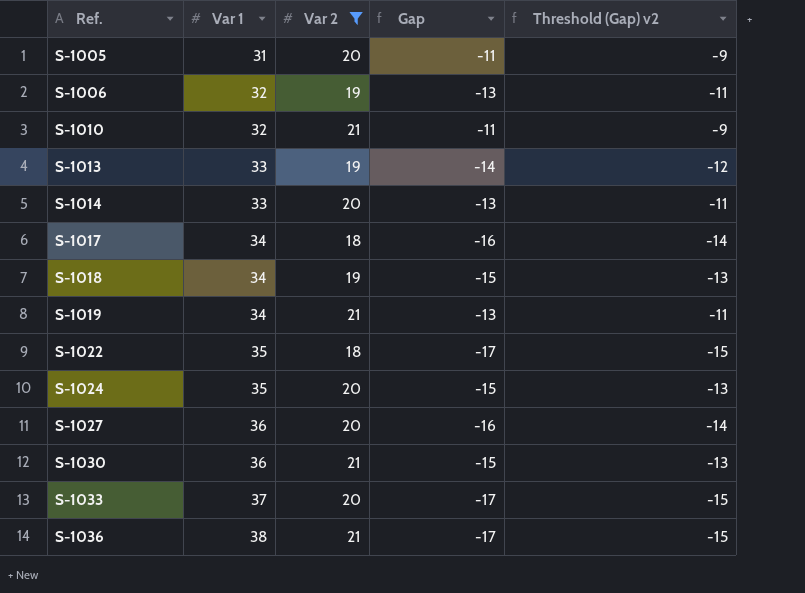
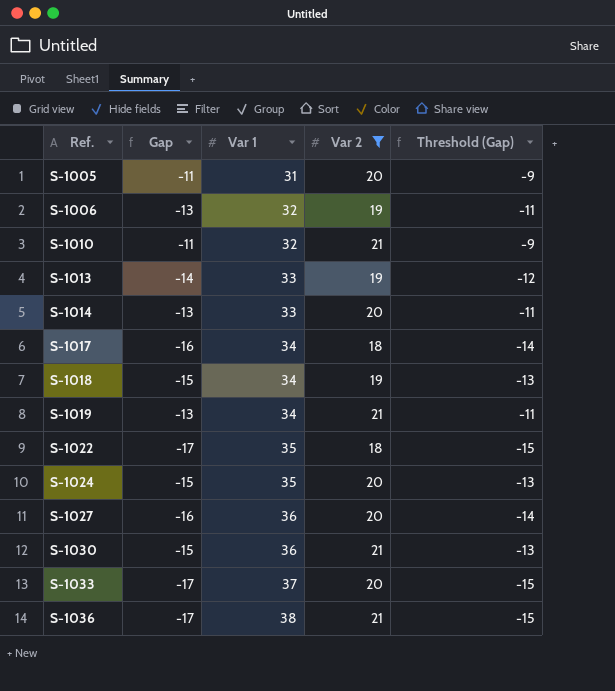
column Gap | position: 4 -> 2
column name: Threshold (Gap) v2 -> Threshold (Gap)

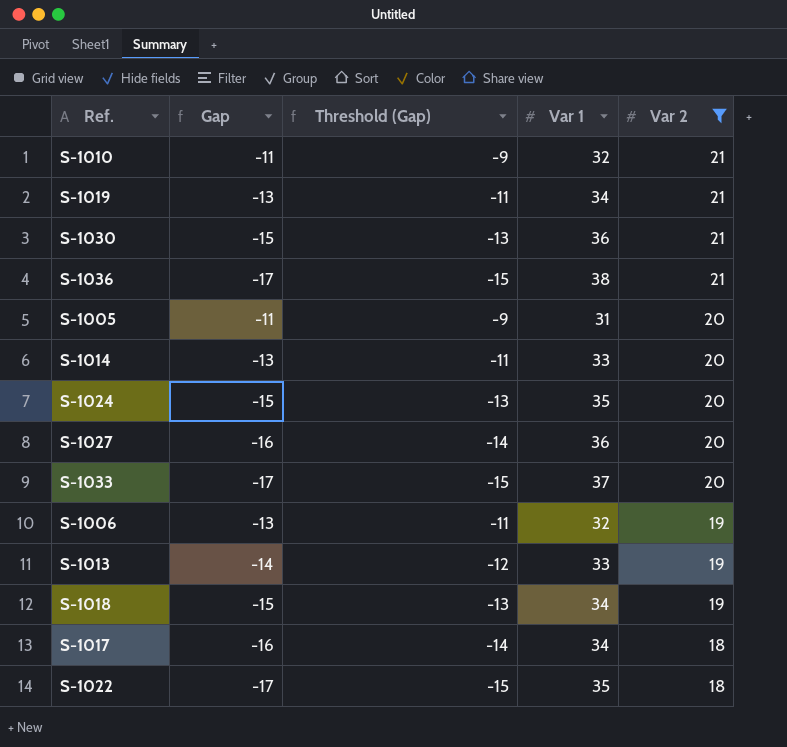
row order: Ref. ascending -> Var 2 descending
column Threshold (Gap) | position: 5 -> 3

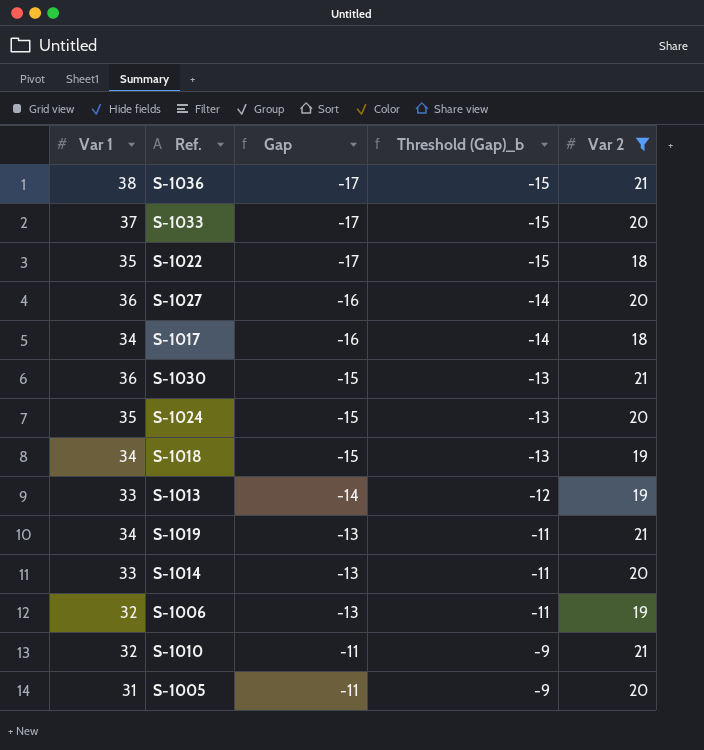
row order: Var 2 descending -> Gap ascending
column Var 1 | position: 4 -> 1
column name: Threshold (Gap) -> Threshold (Gap)_b

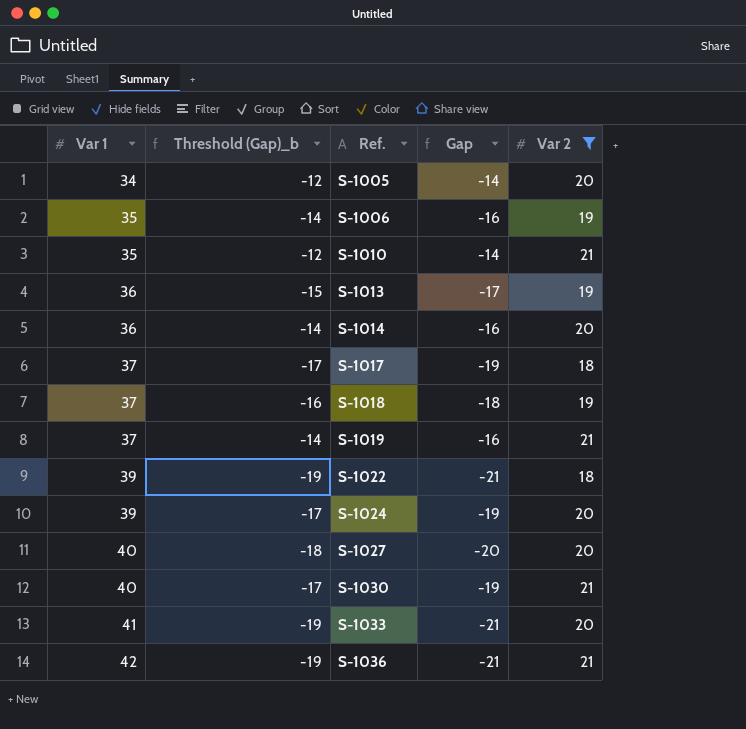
row order: Gap ascending -> Var 1 ascending
column Threshold (Gap)_b | position: 4 -> 2
S-1005 | Var 1: 31 -> 34
S-1005 | Threshold (Gap)_b: -9 -> -12
S-1005 | Gap: -11 -> -14
S-1006 | Var 1: 32 -> 35
S-1006 | Threshold (Gap)_b: -11 -> -14
S-1006 | Gap: -13 -> -16
S-1010 | Var 1: 32 -> 35
S-1010 | Threshold (Gap)_b: -9 -> -12
S-1010 | Gap: -11 -> -14
S-1013 | Var 1: 33 -> 36
S-1013 | Threshold (Gap)_b: -12 -> -15
S-1013 | Gap: -14 -> -17
S-1014 | Var 1: 33 -> 36
S-1014 | Threshold (Gap)_b: -11 -> -14
S-1014 | Gap: -13 -> -16
S-1017 | Var 1: 34 -> 37
S-1017 | Threshold (Gap)_b: -14 -> -17
S-1017 | Gap: -16 -> -19
S-1018 | Var 1: 34 -> 37
S-1018 | Threshold (Gap)_b: -13 -> -16
S-1018 | Gap: -15 -> -18
S-1019 | Var 1: 34 -> 37
S-1019 | Threshold (Gap)_b: -11 -> -14
S-1019 | Gap: -13 -> -16
S-1022 | Var 1: 35 -> 39
S-1022 | Threshold (Gap)_b: -15 -> -19
S-1022 | Gap: -17 -> -21
S-1024 | Var 1: 35 -> 39
S-1024 | Threshold (Gap)_b: -13 -> -17
S-1024 | Gap: -15 -> -19
S-1027 | Var 1: 36 -> 40
S-1027 | Threshold (Gap)_b: -14 -> -18
S-1027 | Gap: -16 -> -20
S-1030 | Var 1: 36 -> 40
S-1030 | Threshold (Gap)_b: -13 -> -17
S-1030 | Gap: -15 -> -19
S-1033 | Var 1: 37 -> 41
S-1033 | Threshold (Gap)_b: -15 -> -19
S-1033 | Gap: -17 -> -21
S-1036 | Var 1: 38 -> 42
S-1036 | Threshold (Gap)_b: -15 -> -19
S-1036 | Gap: -17 -> -21

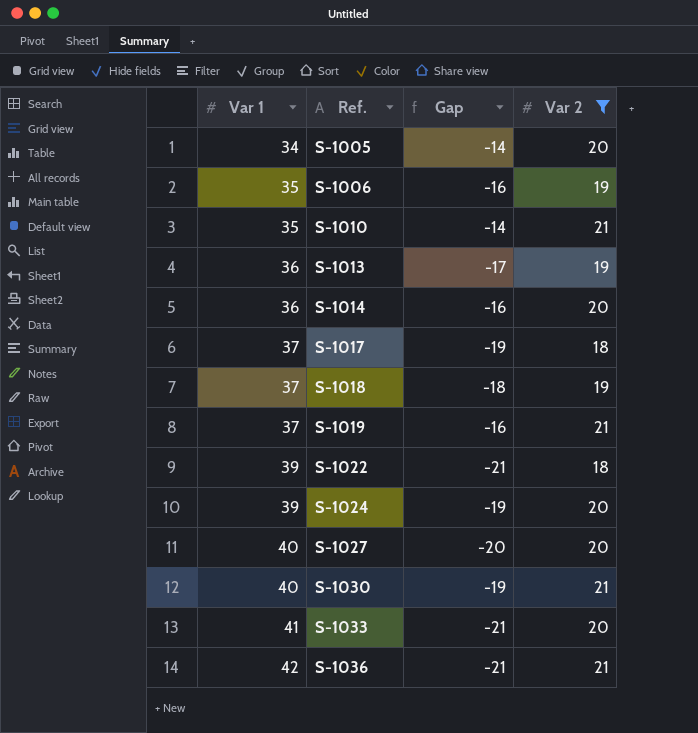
column Threshold (Gap)_b | formula: [Gap] + 2 -> none

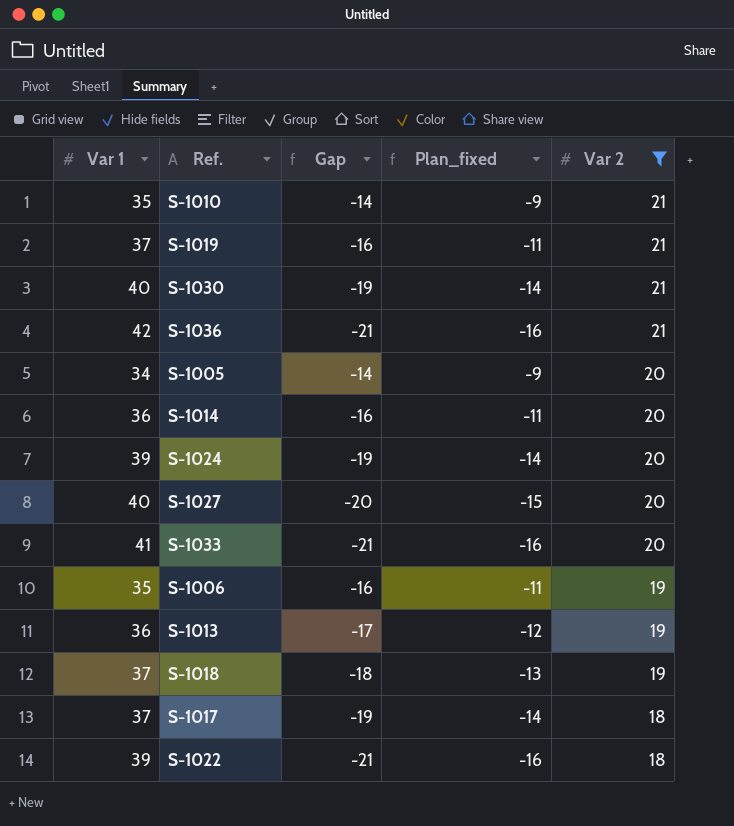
row order: Var 1 ascending -> Var 2 descending
column Plan_fixed | formula: none -> [Gap] + 5

